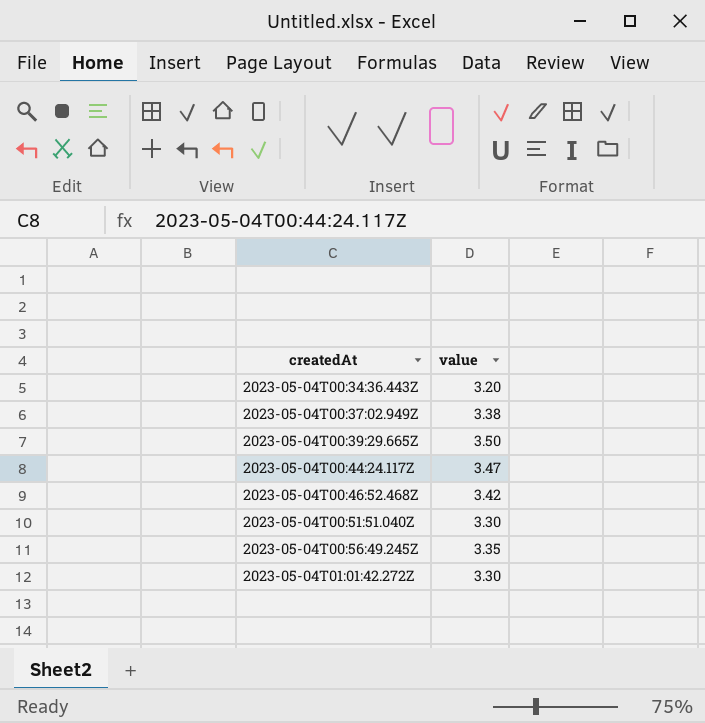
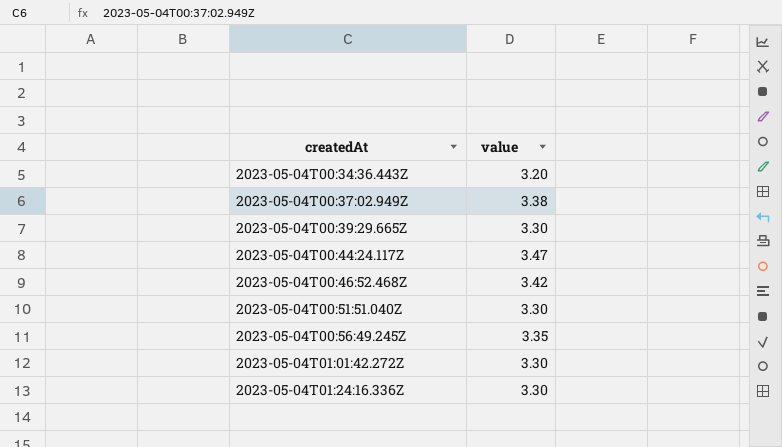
2023-05-04T00:39:29.665Z | value: 3.50 -> 3.30
row 2023-05-04T01:24:16.336Z: none -> 3.30

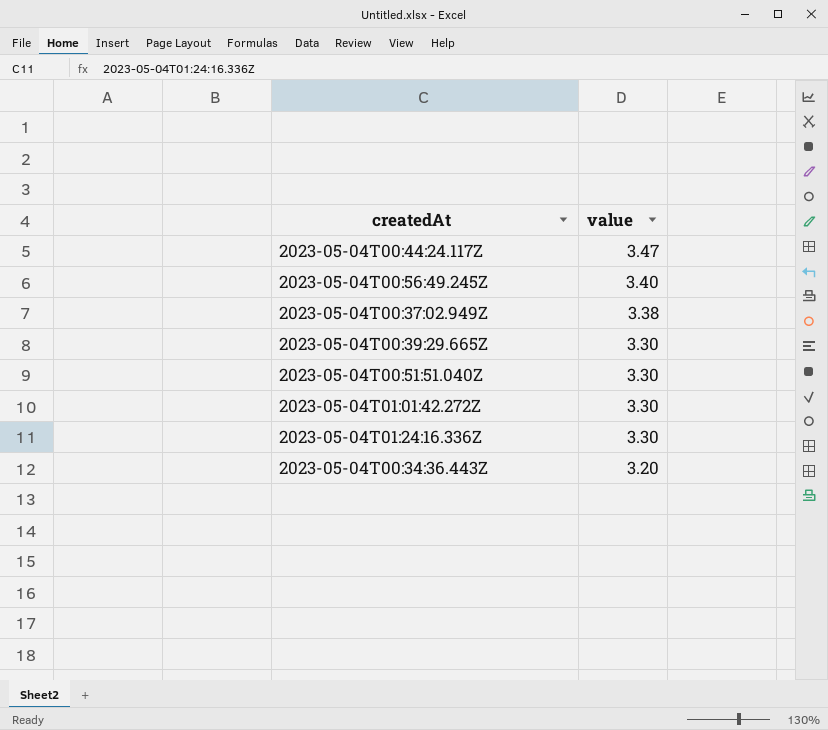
row order: createdAt ascending -> value descending
row 2023-05-04T00:46:52.468Z: 3.42 -> none
2023-05-04T00:56:49.245Z | value: 3.35 -> 3.40

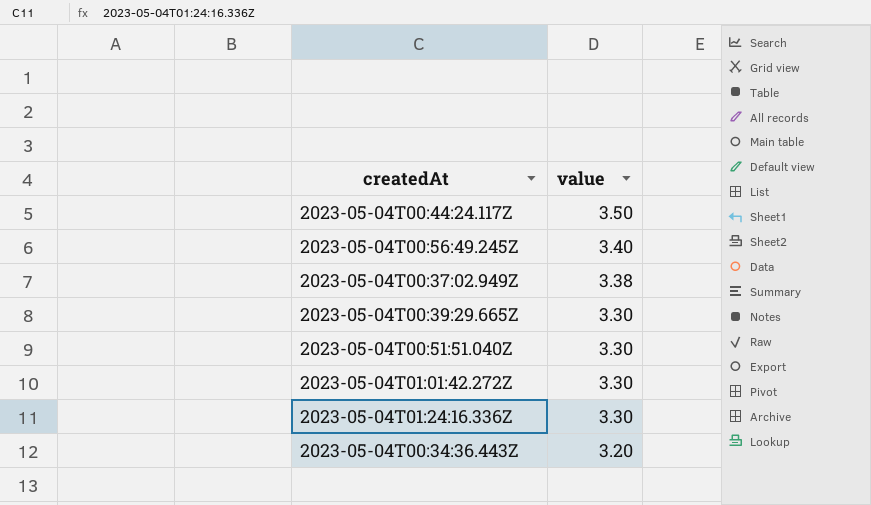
2023-05-04T00:44:24.117Z | value: 3.47 -> 3.50

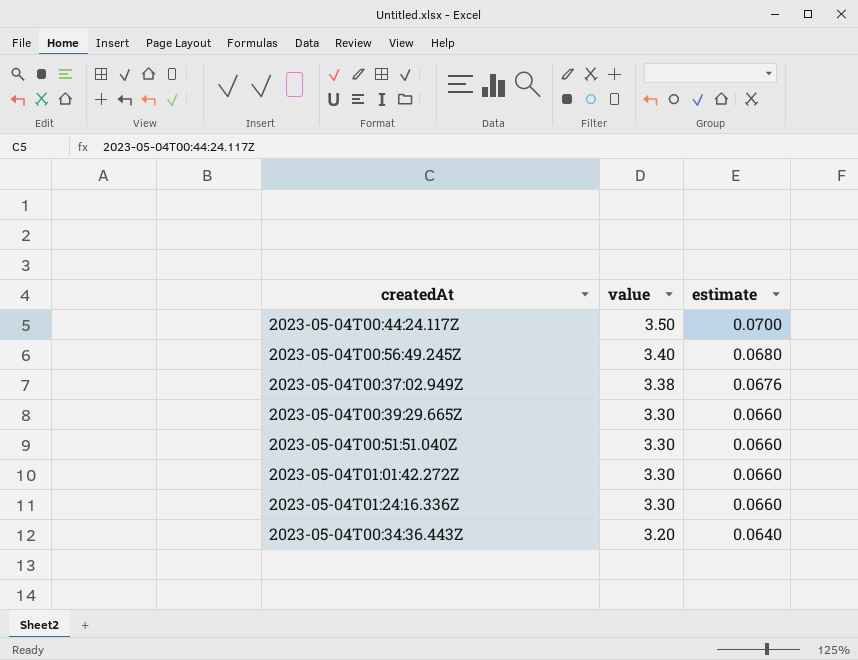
column estimate | formula: none -> [value] * 0.02

